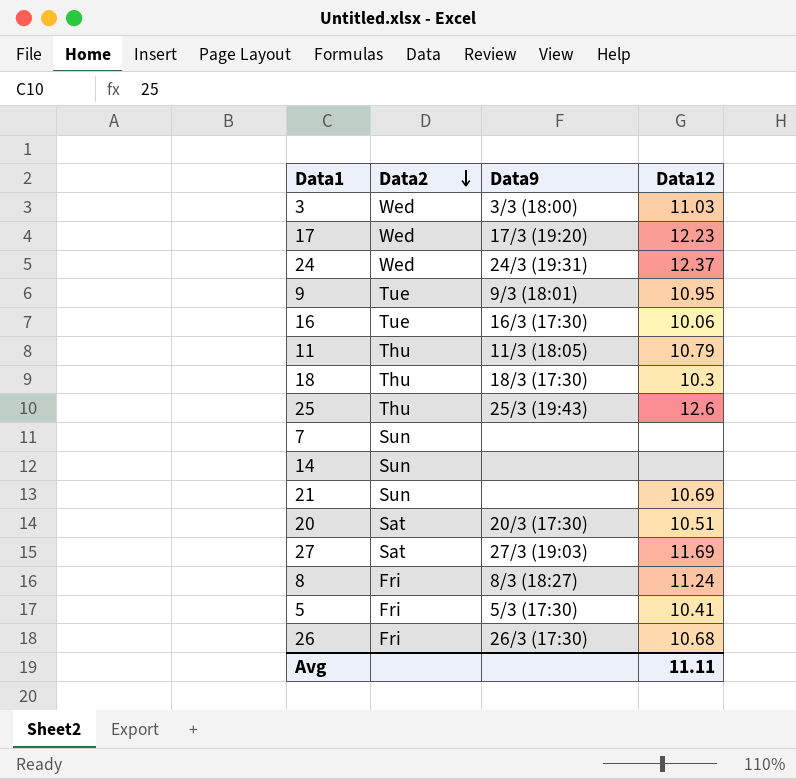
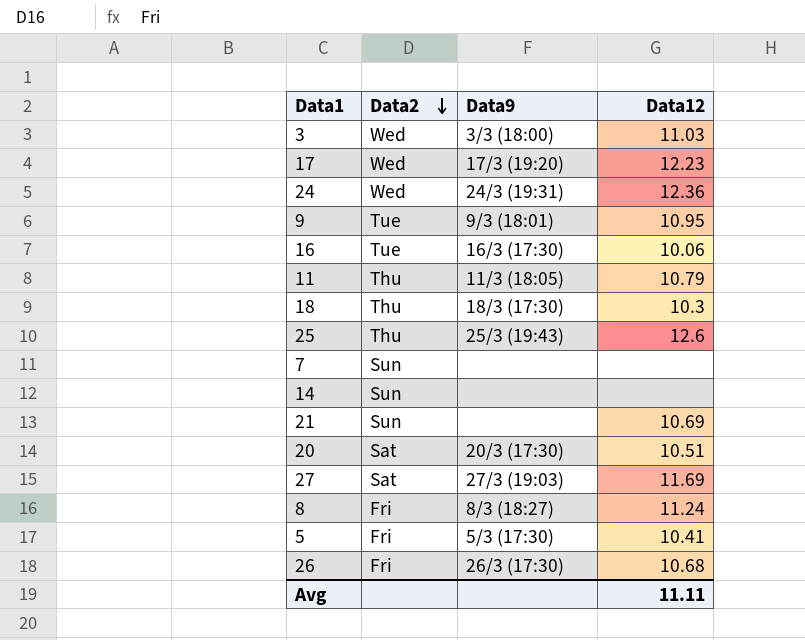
24 | Data12: 12.37 -> 12.36

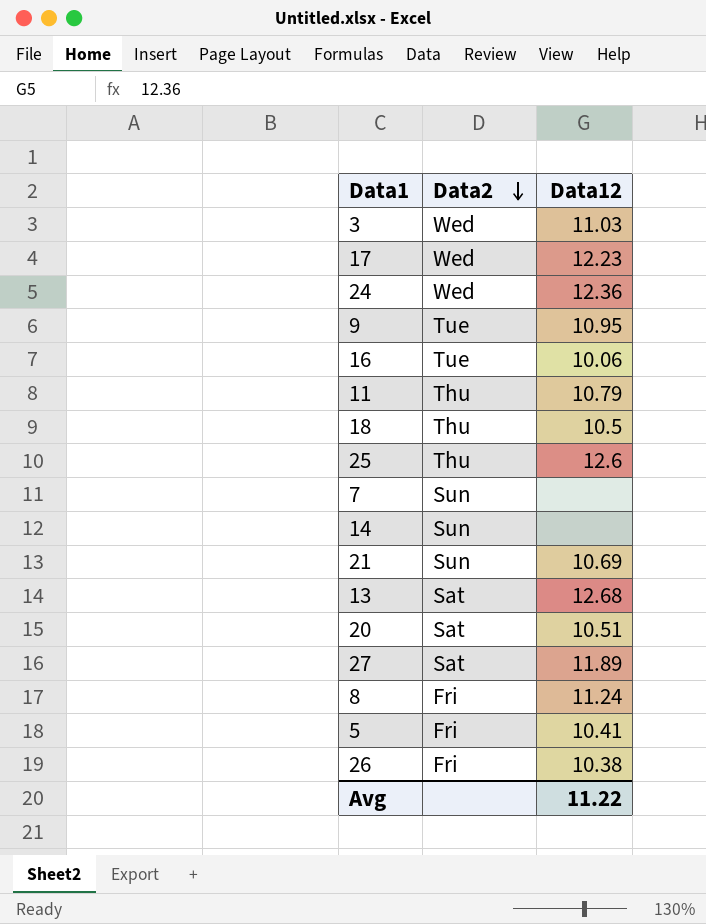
column Data9 | position: 3 -> none
18 | Data12: 10.3 -> 10.5
row 13: none -> Sat | 12.68
27 | Data12: 11.69 -> 11.89
26 | Data12: 10.68 -> 10.38
Avg | Data12: 11.11 -> 11.22

